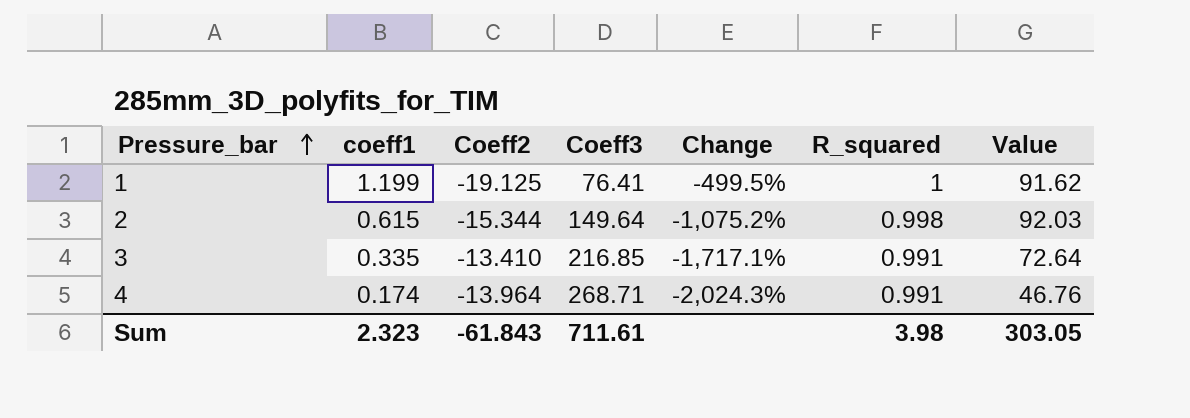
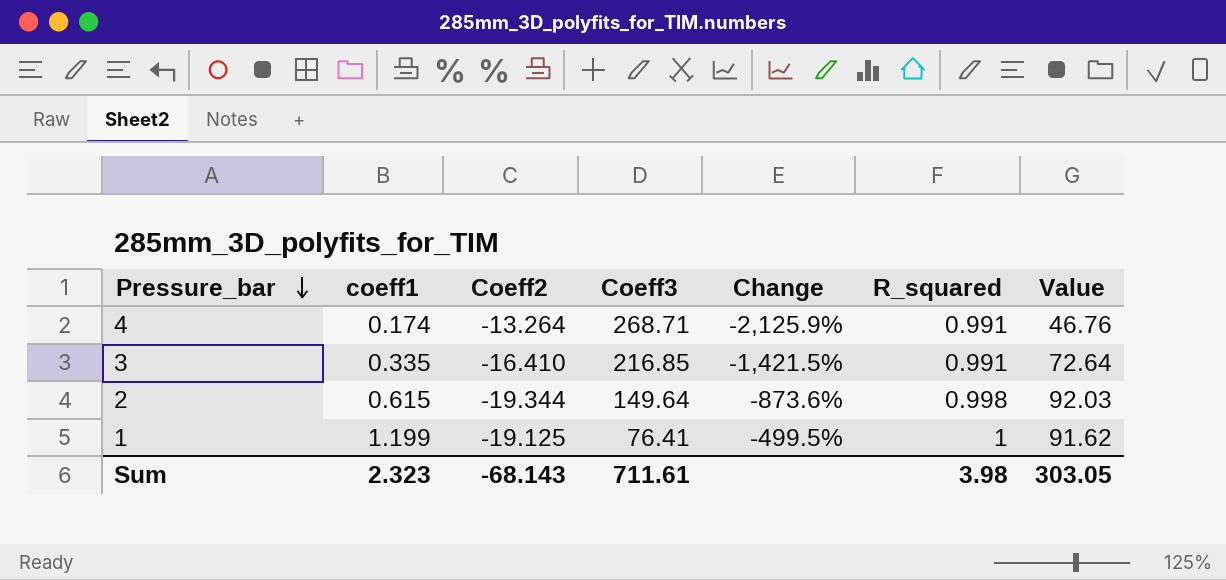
row order: Pressure_bar ascending -> Pressure_bar descending
4 | Coeff2: -13.964 -> -13.264
4 | Change: -2,024.3% -> -2,125.9%
3 | Coeff2: -13.410 -> -16.410
3 | Change: -1,717.1% -> -1,421.5%
2 | Coeff2: -15.344 -> -19.344
2 | Change: -1,075.2% -> -873.6%
Sum | Coeff2: -61.843 -> -68.143

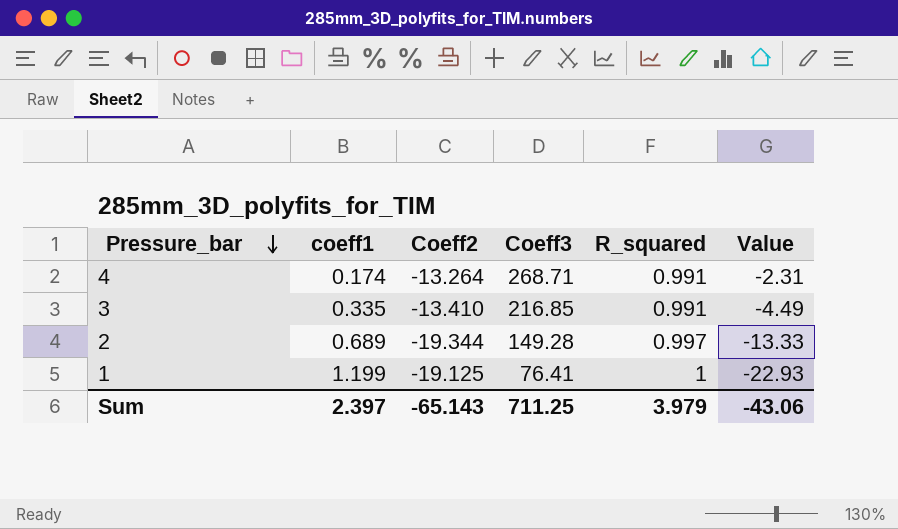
column Change | formula: ([Coeff3] - [Coeff2]) / [Coeff2] -> none
column Value | formula: [coeff1] * [Coeff3] -> [coeff1] * [Coeff2]
3 | Coeff2: -16.410 -> -13.410
2 | coeff1: 0.615 -> 0.689
2 | Coeff3: 149.64 -> 149.28
2 | R_squared: 0.998 -> 0.997
Sum | coeff1: 2.323 -> 2.397
Sum | Coeff2: -68.143 -> -65.143
Sum | Coeff3: 711.61 -> 711.25
Sum | R_squared: 3.98 -> 3.979
Sum | Value: 303.05 -> -43.06

